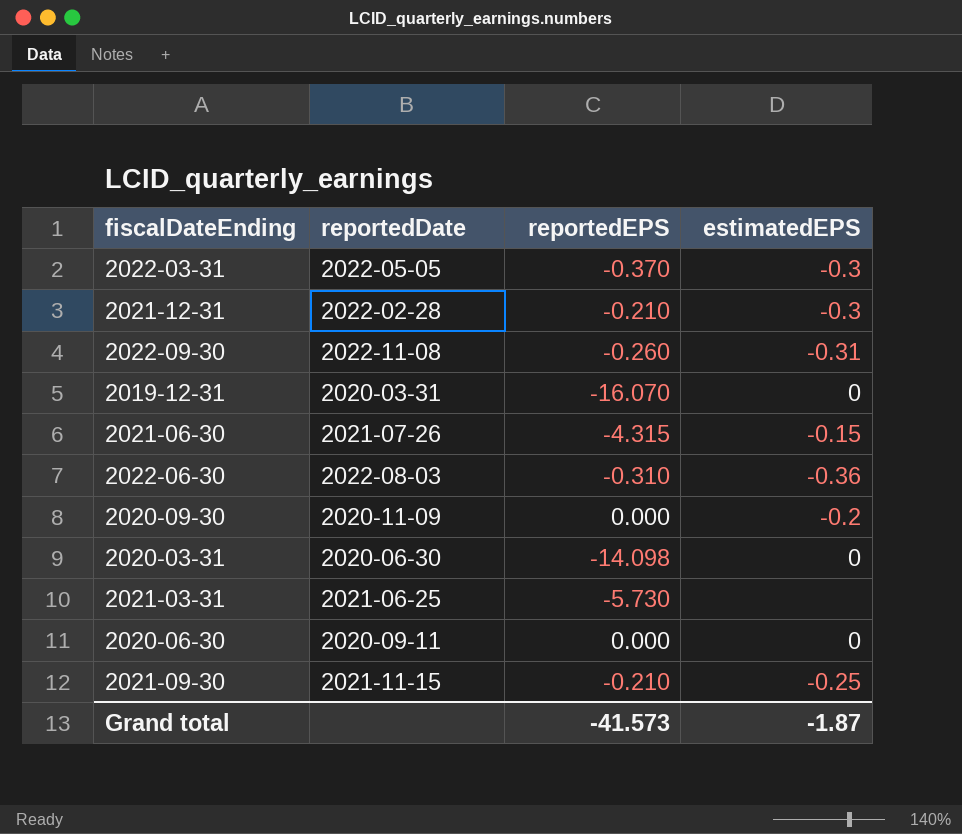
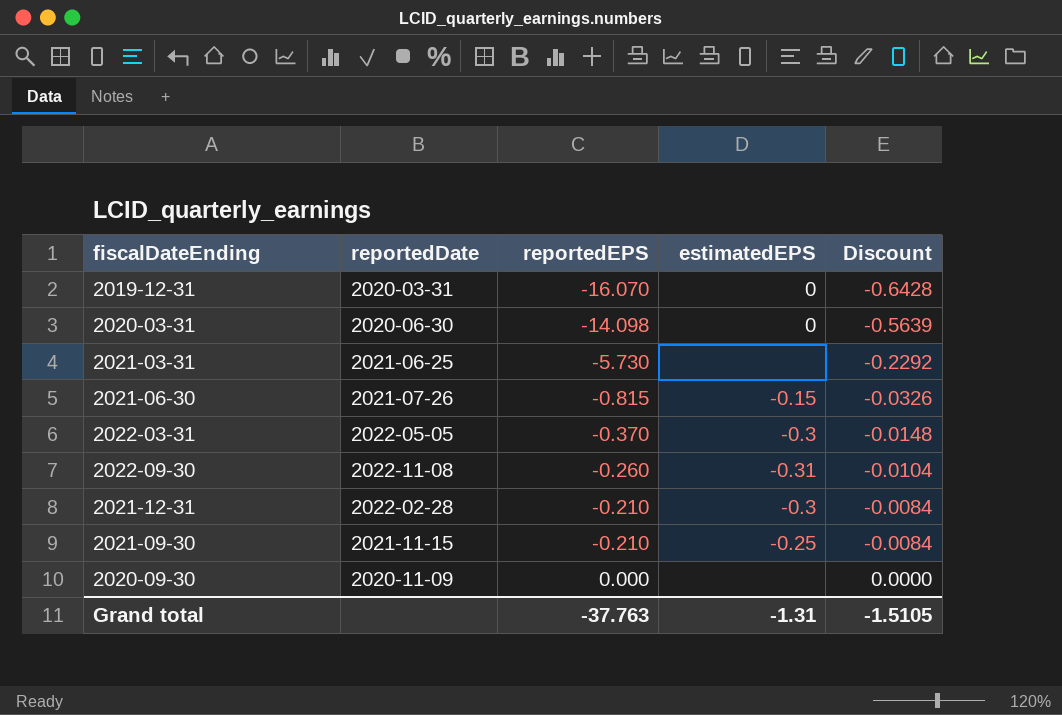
row order: none -> reportedEPS ascending
column Discount | formula: none -> [reportedEPS] * 0.04
row 2022-06-30: 2022-08-03 | -0.310 | -0.36 -> none
row 2020-06-30: 2020-09-11 | 0.000 | 0 -> none
2021-06-30 | reportedEPS: -4.315 -> -0.815
2020-09-30 | estimatedEPS: -0.2 -> none
Grand total | reportedEPS: -41.573 -> -37.763
Grand total | estimatedEPS: -1.87 -> -1.31

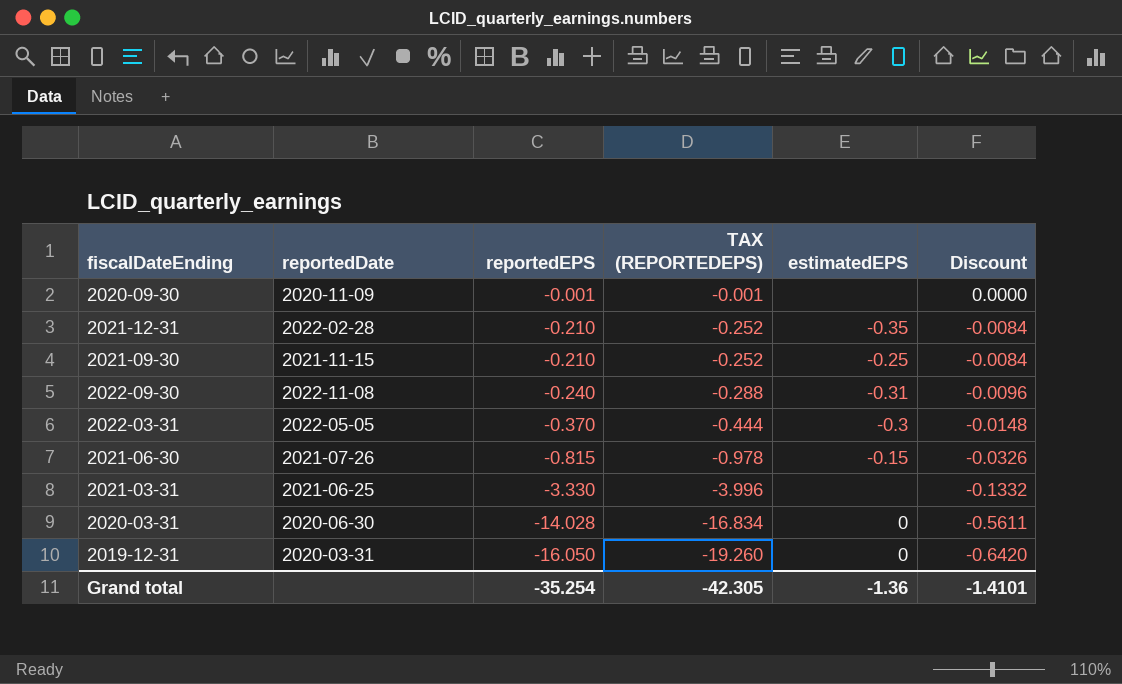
row order: reportedEPS ascending -> reportedEPS descending
column TAX (REPORTEDEPS) | formula: none -> [reportedEPS] * 1.2
2020-09-30 | reportedEPS: 0.000 -> -0.001
2021-12-31 | estimatedEPS: -0.3 -> -0.35
2022-09-30 | reportedEPS: -0.260 -> -0.240
2022-09-30 | Discount: -0.0104 -> -0.0096
2021-03-31 | reportedEPS: -5.730 -> -3.330
2021-03-31 | Discount: -0.2292 -> -0.1332
2020-03-31 | reportedEPS: -14.098 -> -14.028
2020-03-31 | Discount: -0.5639 -> -0.5611
2019-12-31 | reportedEPS: -16.070 -> -16.050
2019-12-31 | Discount: -0.6428 -> -0.6420
Grand total | reportedEPS: -37.763 -> -35.254
Grand total | estimatedEPS: -1.31 -> -1.36
Grand total | Discount: -1.5105 -> -1.4101

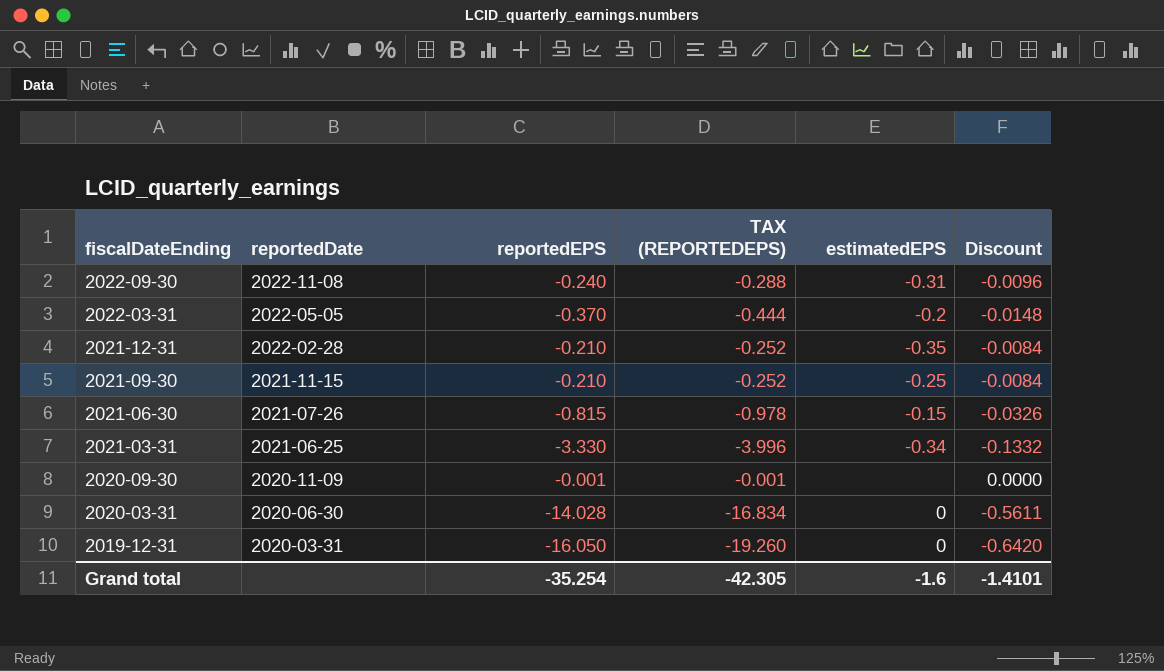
row order: reportedEPS descending -> fiscalDateEnding descending
2022-03-31 | estimatedEPS: -0.3 -> -0.2
2021-03-31 | estimatedEPS: none -> -0.34
Grand total | estimatedEPS: -1.36 -> -1.6

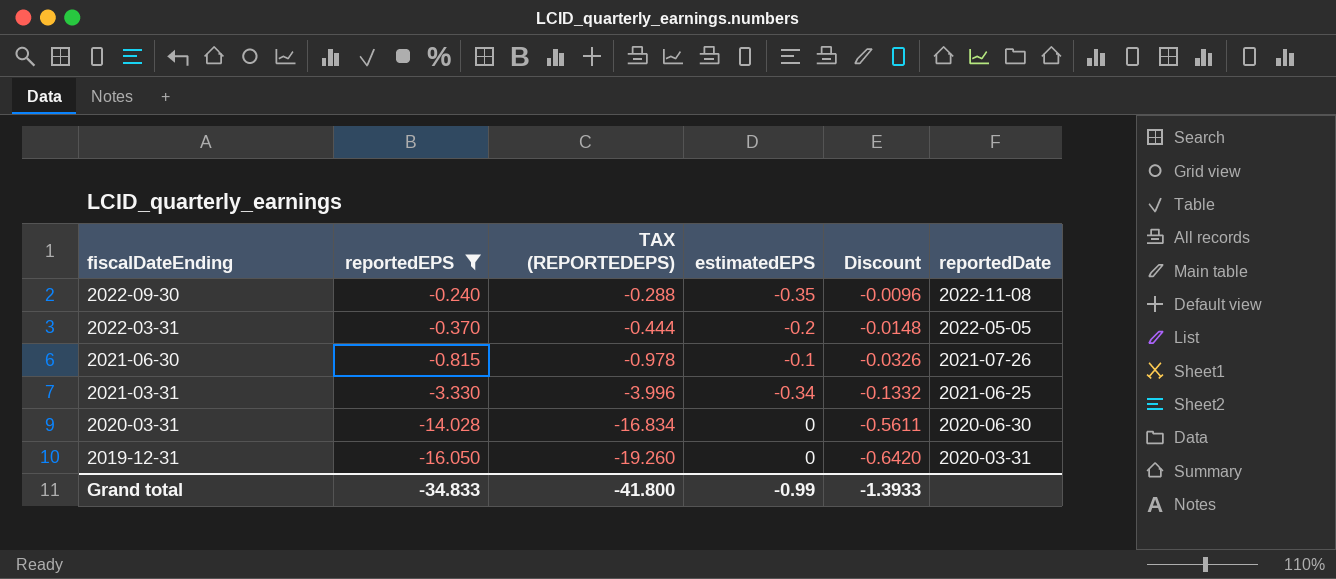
filter: none -> reportedEPS <= -0.240
column reportedDate | position: 2 -> 6
2022-09-30 | estimatedEPS: -0.31 -> -0.35
2021-06-30 | estimatedEPS: -0.15 -> -0.1
Grand total | reportedEPS: -35.254 -> -34.833
Grand total | TAX (REPORTEDEPS): -42.305 -> -41.800
Grand total | estimatedEPS: -1.6 -> -0.99
Grand total | Discount: -1.4101 -> -1.3933

